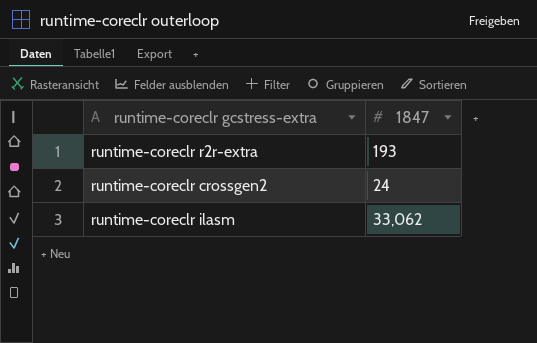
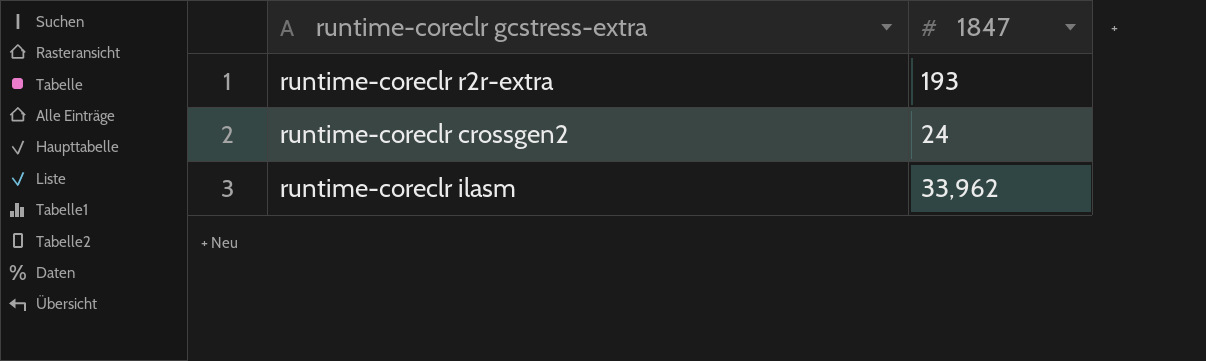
runtime-coreclr ilasm | 1847: 33,062 -> 33,962

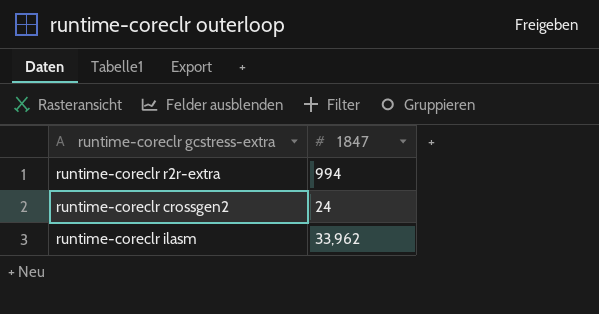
runtime-coreclr r2r-extra | 1847: 193 -> 994

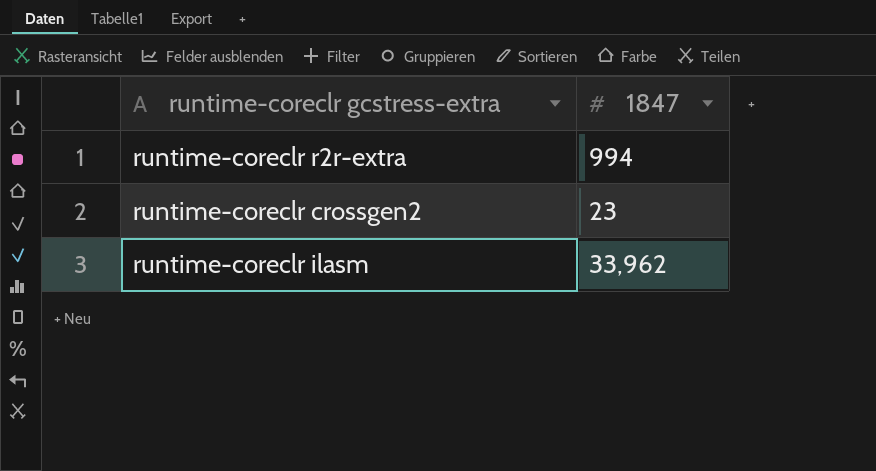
runtime-coreclr crossgen2 | 1847: 24 -> 23

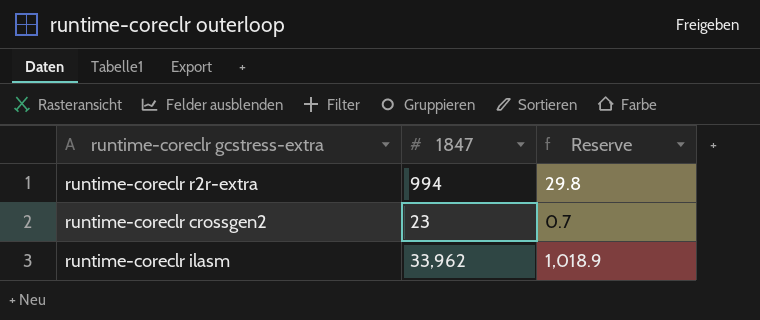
column Reserve | formula: none -> [1847] * 0.03

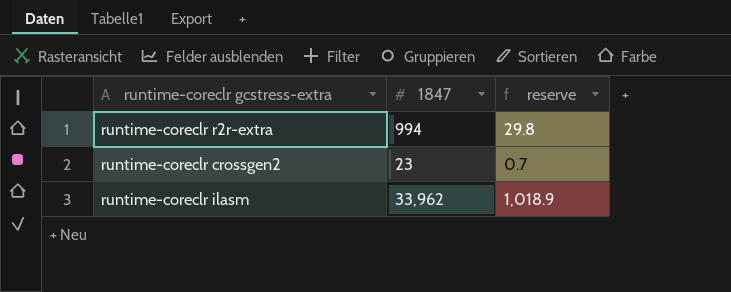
column name: Reserve -> reserve

